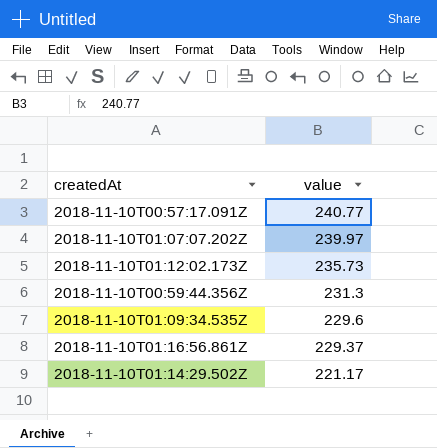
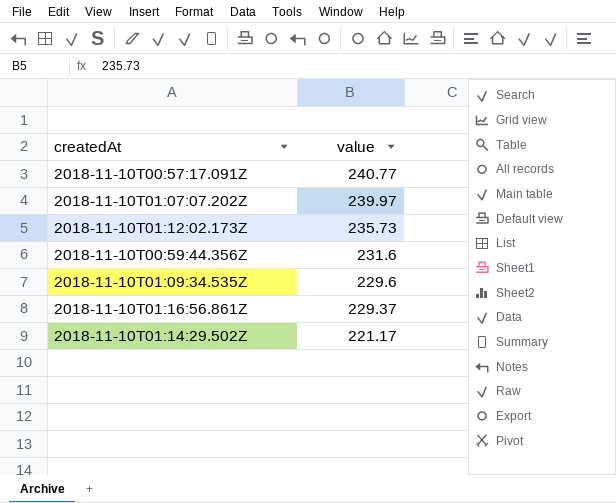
2018-11-10T00:59:44.356Z | value: 231.3 -> 231.6

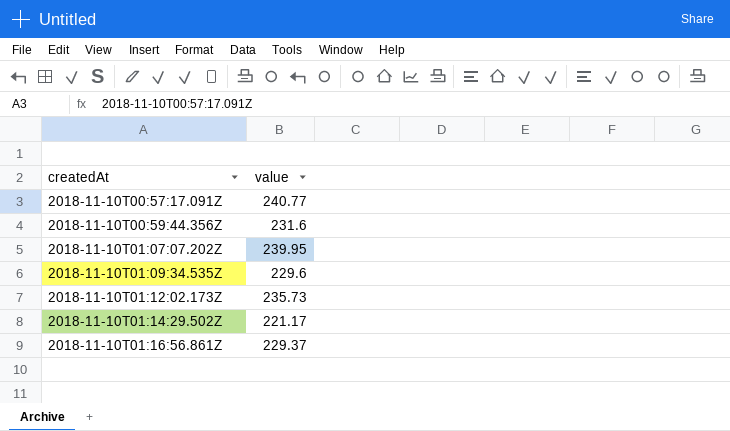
row order: value descending -> createdAt ascending
2018-11-10T01:07:07.202Z | value: 239.97 -> 239.95

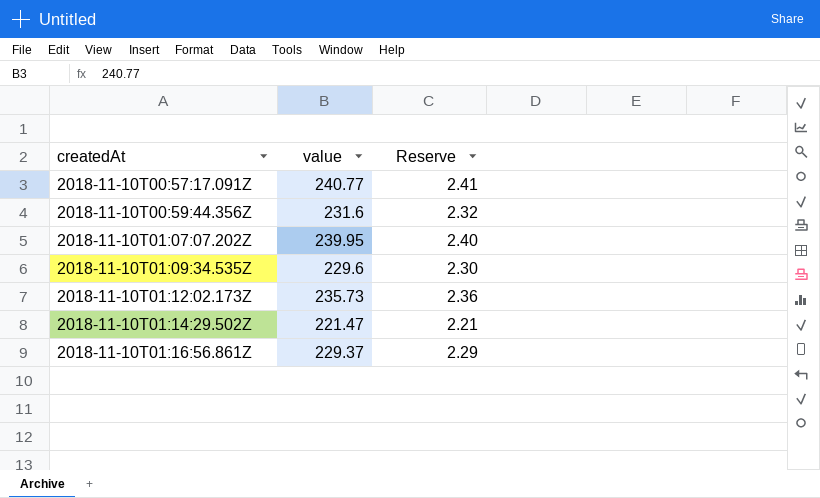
column Reserve | formula: none -> [value] * 0.01
2018-11-10T01:14:29.502Z | value: 221.17 -> 221.47

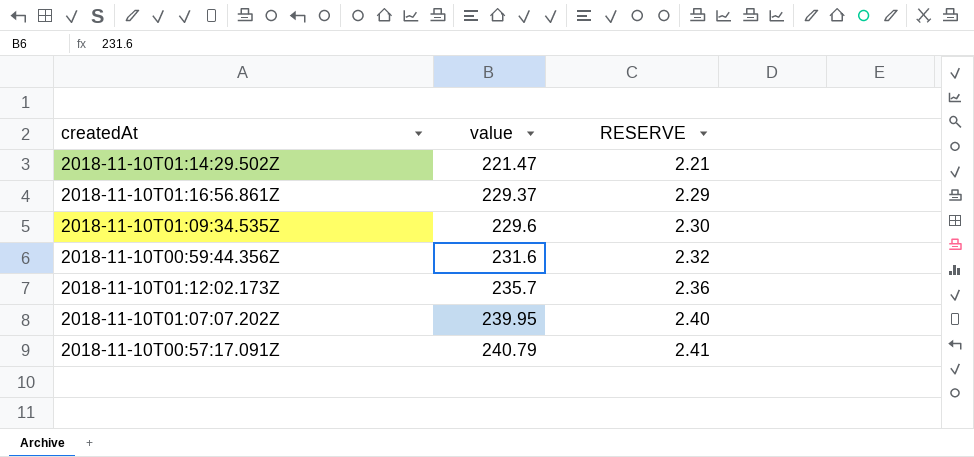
row order: createdAt ascending -> value ascending
column name: Reserve -> RESERVE
2018-11-10T01:12:02.173Z | value: 235.73 -> 235.7
2018-11-10T00:57:17.091Z | value: 240.77 -> 240.79

